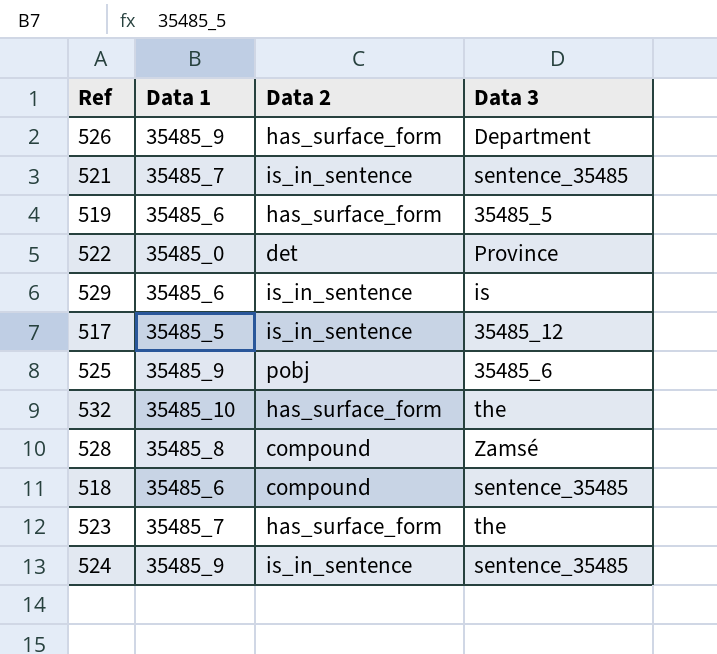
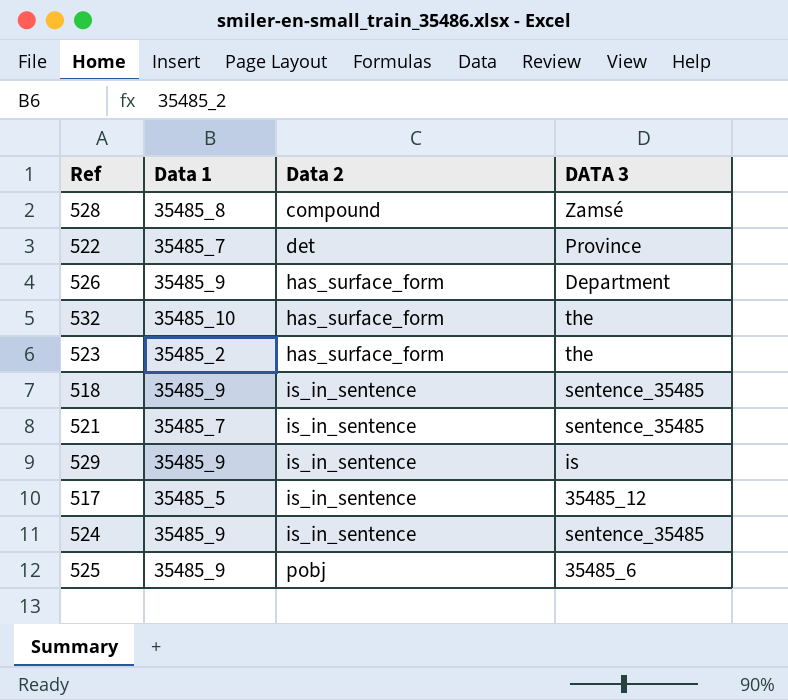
row order: none -> Data 2 ascending
column name: Data 3 -> DATA 3
row 519: 35485_6 | has_surface_form | 35485_5 -> none
522 | Data 1: 35485_0 -> 35485_7
523 | Data 1: 35485_7 -> 35485_2
518 | Data 1: 35485_6 -> 35485_9
518 | Data 2: compound -> is_in_sentence
529 | Data 1: 35485_6 -> 35485_9

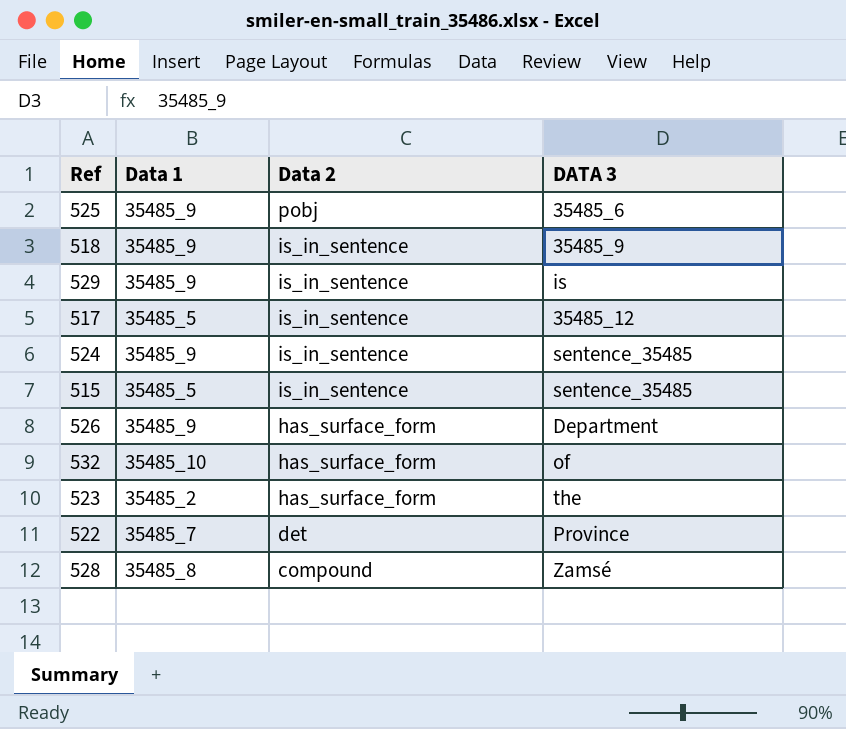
row order: Data 2 ascending -> Data 2 descending
row 521: 35485_7 | is_in_sentence | sentence_35485 -> none
518 | DATA 3: sentence_35485 -> 35485_9
row 515: none -> 35485_5 | is_in_sentence | sentence_35485
532 | DATA 3: the -> of

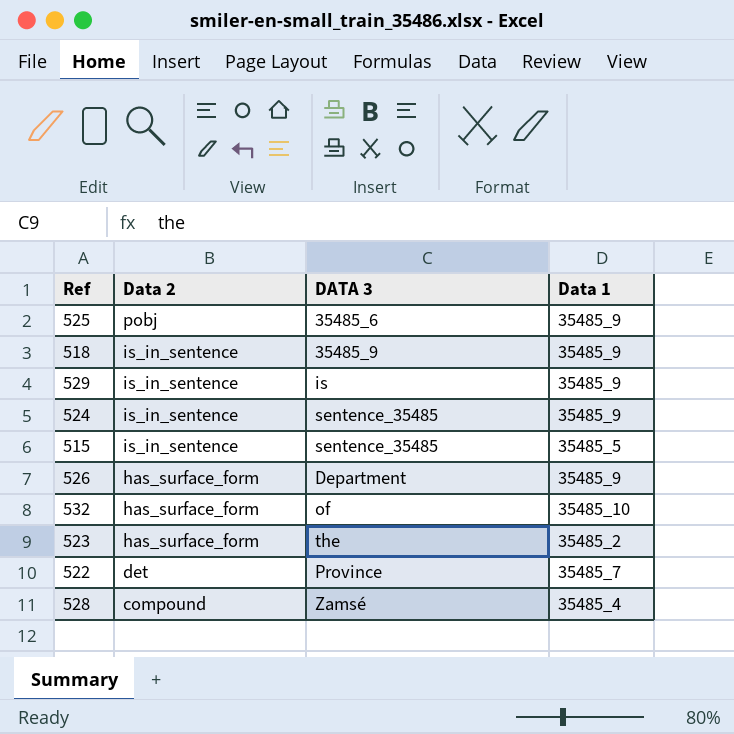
column Data 1 | position: 2 -> 4
row 517: 35485_5 | is_in_sentence | 35485_12 -> none
528 | Data 1: 35485_8 -> 35485_4

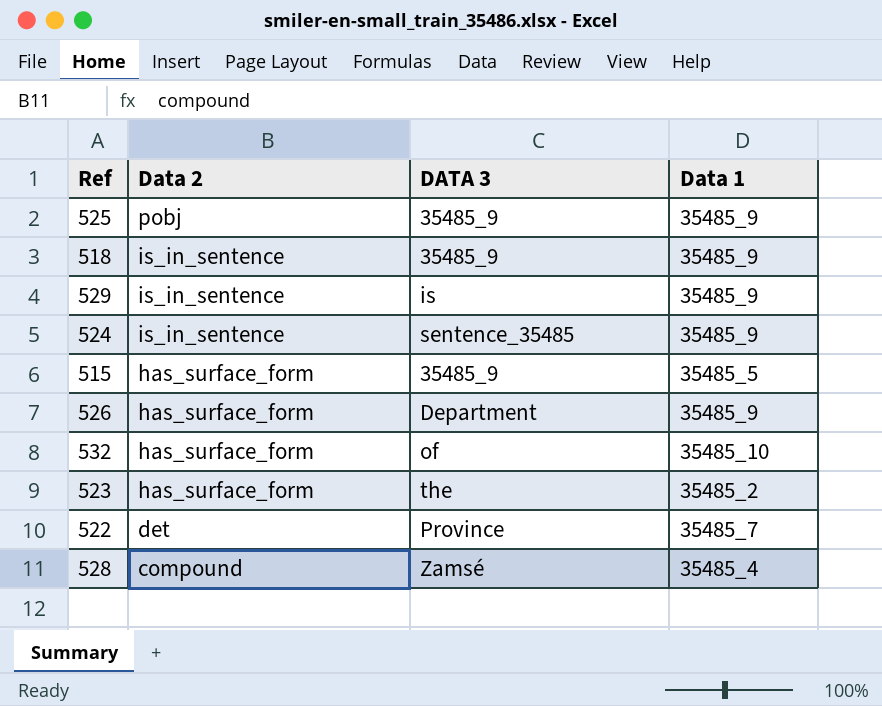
525 | DATA 3: 35485_6 -> 35485_9
515 | Data 2: is_in_sentence -> has_surface_form
515 | DATA 3: sentence_35485 -> 35485_9

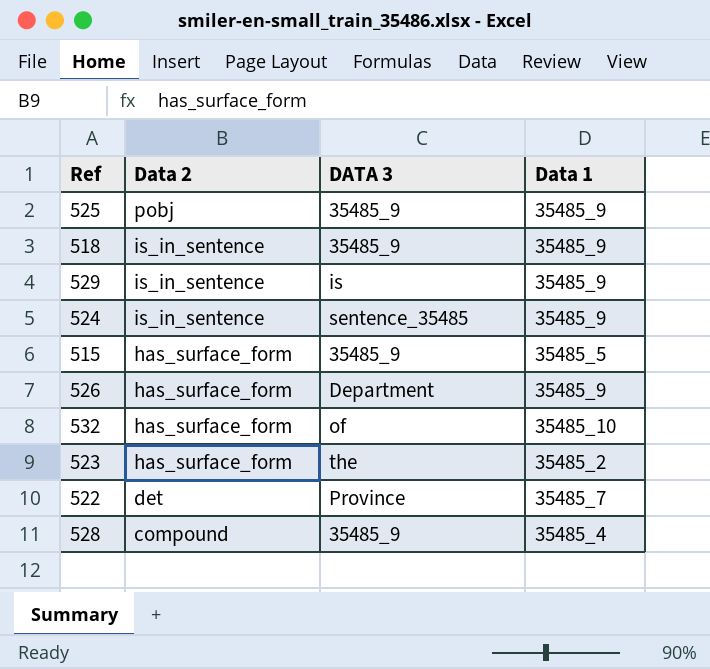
528 | DATA 3: Zamsé -> 35485_9

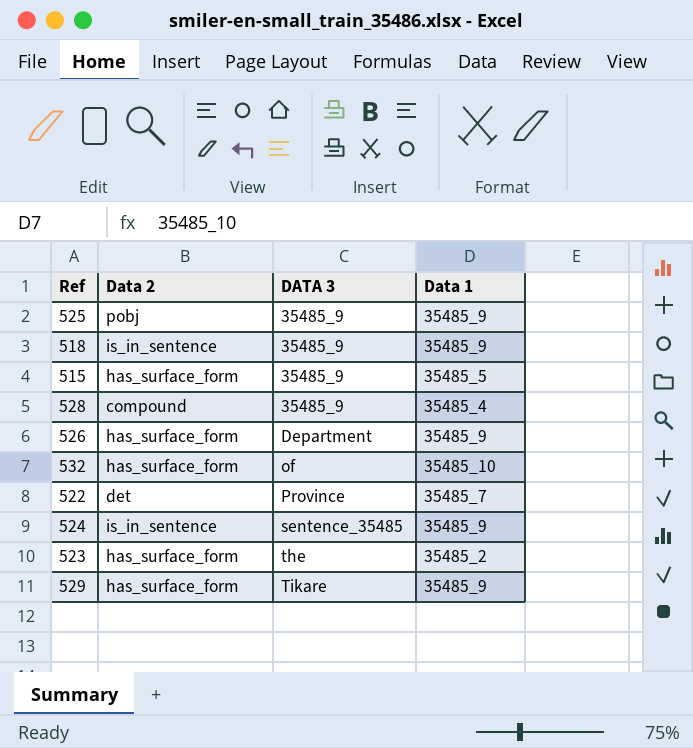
row order: Data 2 descending -> DATA 3 ascending
529 | Data 2: is_in_sentence -> has_surface_form
529 | DATA 3: is -> Tikare

